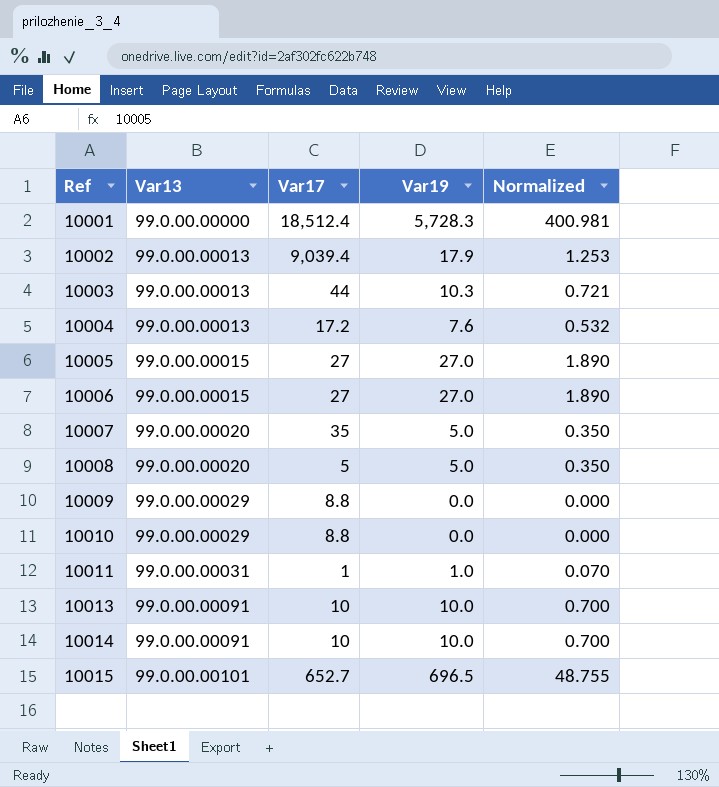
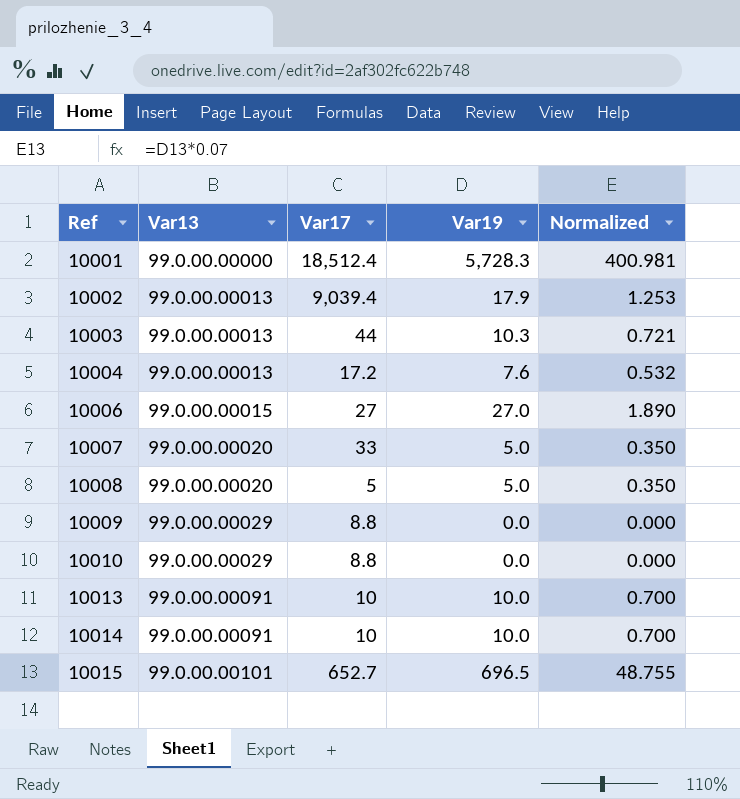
row 10005: 99.0.00.00015 | 27 | 27.0 | 1.890 -> none
row 10011: 99.0.00.00031 | 1 | 1.0 | 0.070 -> none
10007 | Var17: 35 -> 33

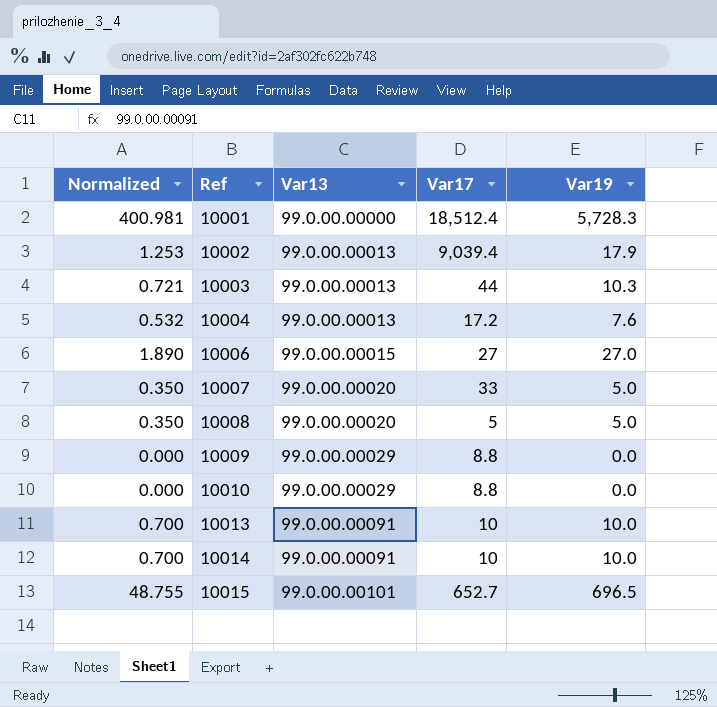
column Normalized | position: 5 -> 1

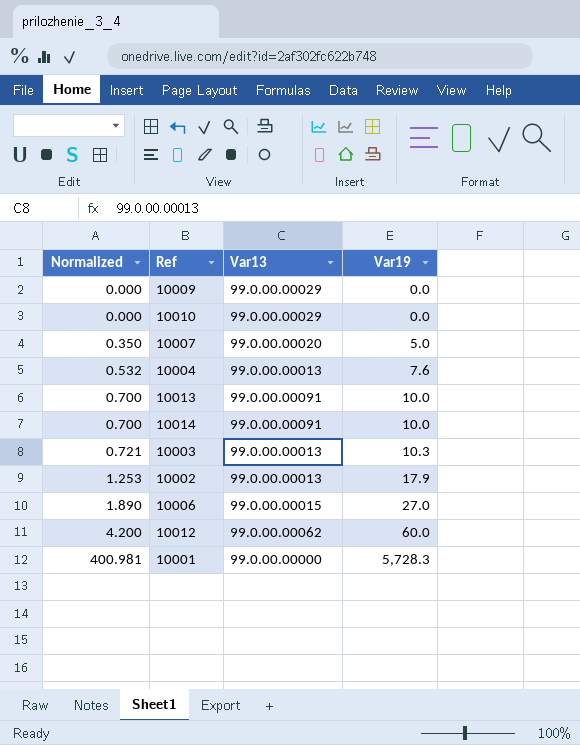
row order: Ref ascending -> Normalized ascending
column Var17 | position: 4 -> none
row 10008: 0.350 | 99.0.00.00020 | 5 | 5.0 -> none
row 10015: 48.755 | 99.0.00.00101 | 652.7 | 696.5 -> none
row 10012: none -> 4.200 | 99.0.00.00062 | 60.0

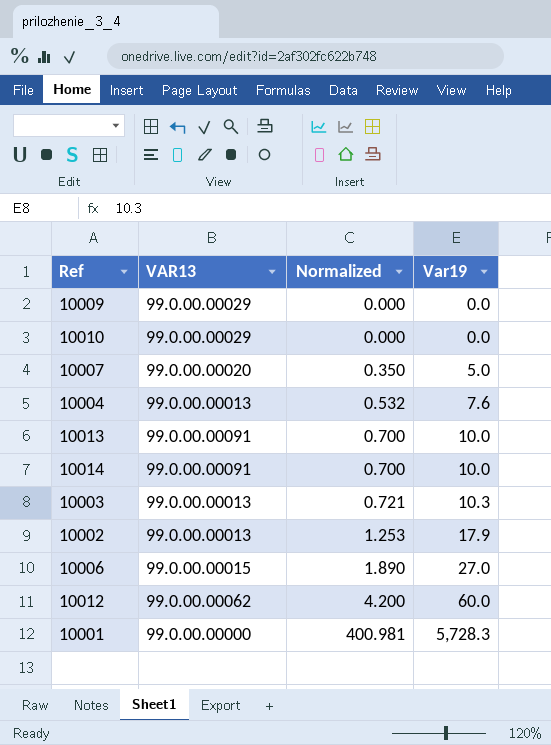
column name: Var13 -> VAR13
column Normalized | position: 1 -> 3

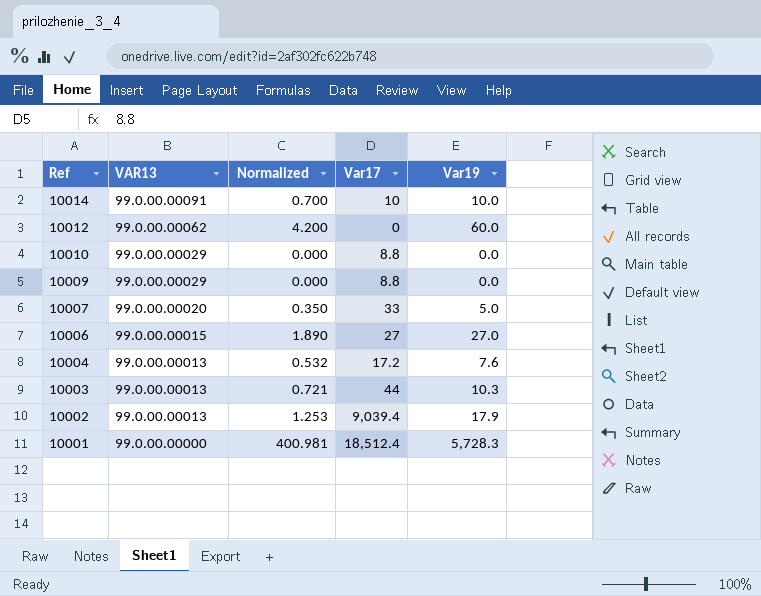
row order: Normalized ascending -> Ref descending
column Var17 | position: none -> 4
row 10013: 99.0.00.00091 | 0.700 | 10.0 -> none

